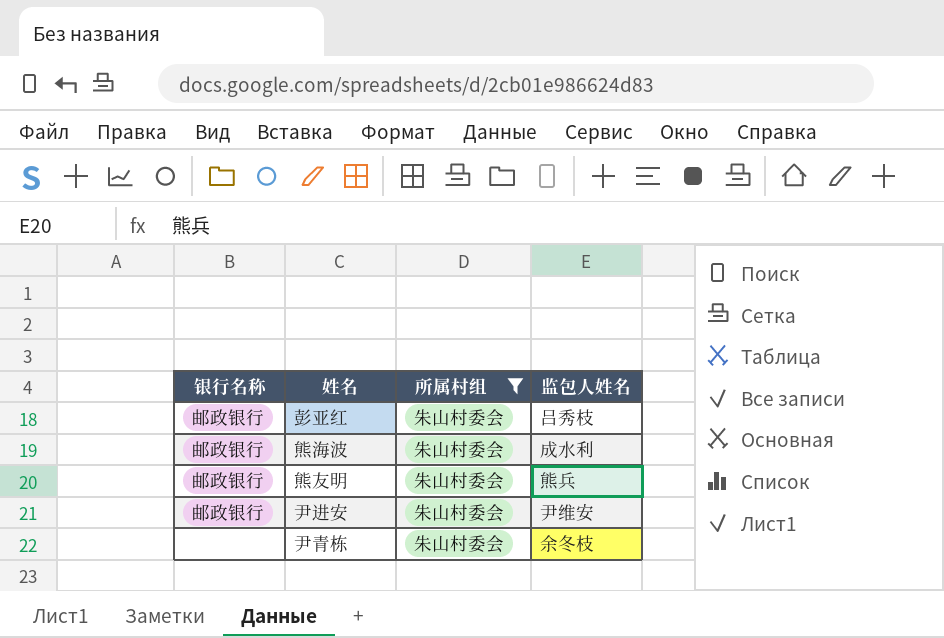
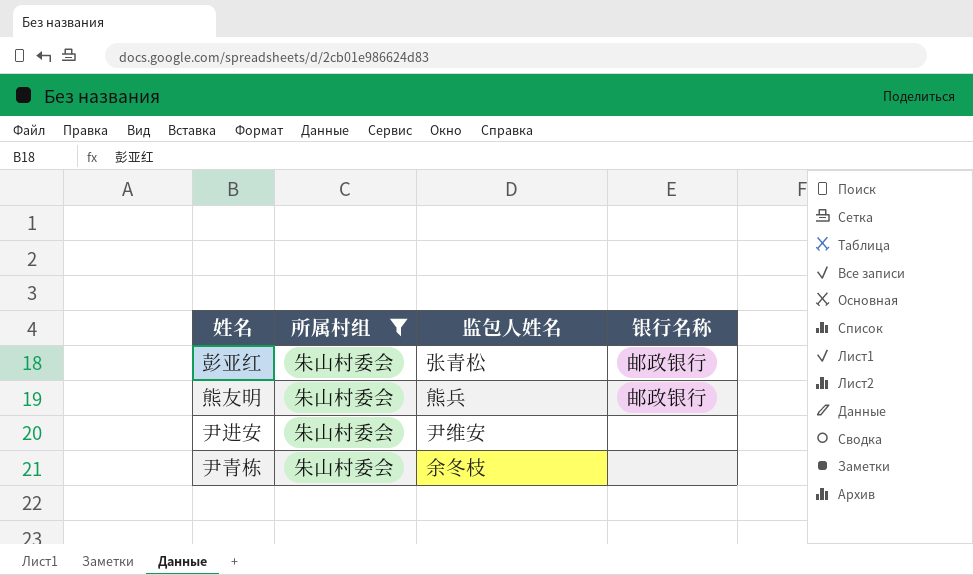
column 银行名称 | position: 1 -> 4
row 熊海波: 邮政银行 | 朱山村委会 | 成水利 -> none
彭亚红 | 监包人姓名: 吕秀枝 -> 张青松
尹进安 | 银行名称: 邮政银行 -> none

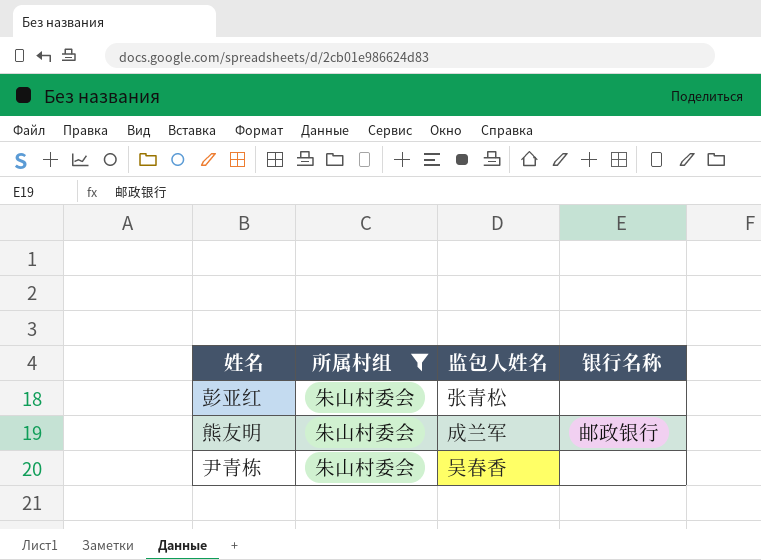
row 尹进安: 朱山村委会 | 尹维安 | none -> none
彭亚红 | 银行名称: 邮政银行 -> none
熊友明 | 监包人姓名: 熊兵 -> 成兰军
尹青栋 | 监包人姓名: 余冬枝 -> 吴春香

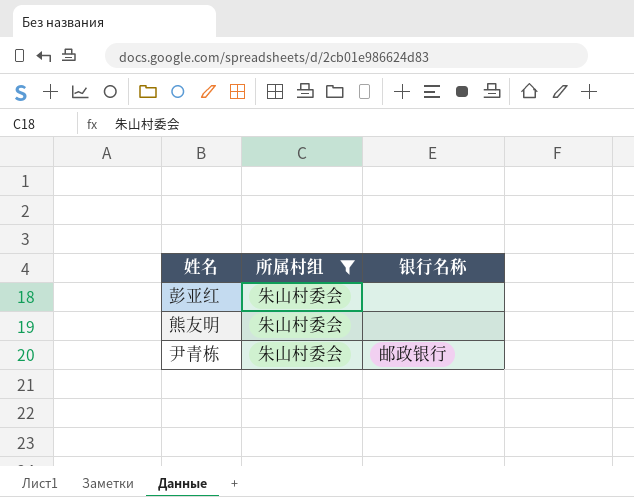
column 监包人姓名 | position: 3 -> none
熊友明 | 银行名称: 邮政银行 -> none
尹青栋 | 银行名称: none -> 邮政银行

